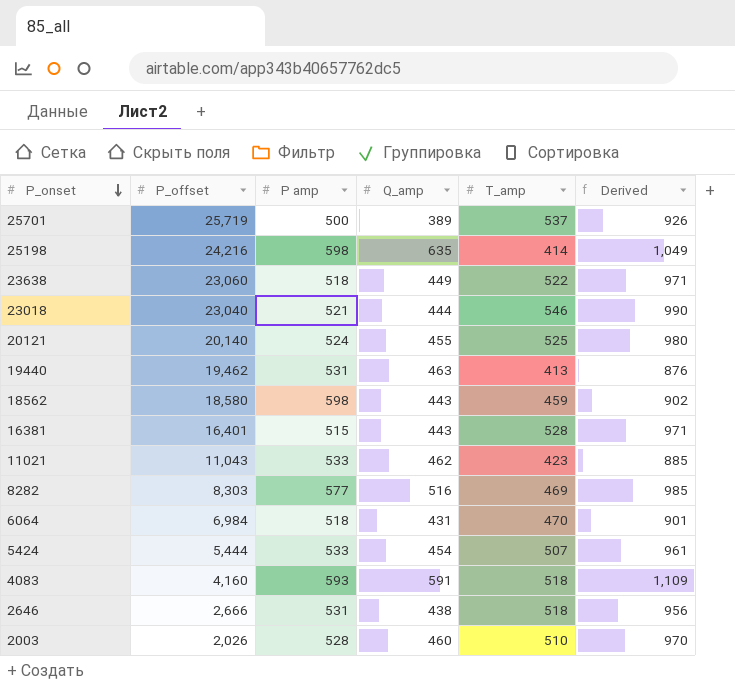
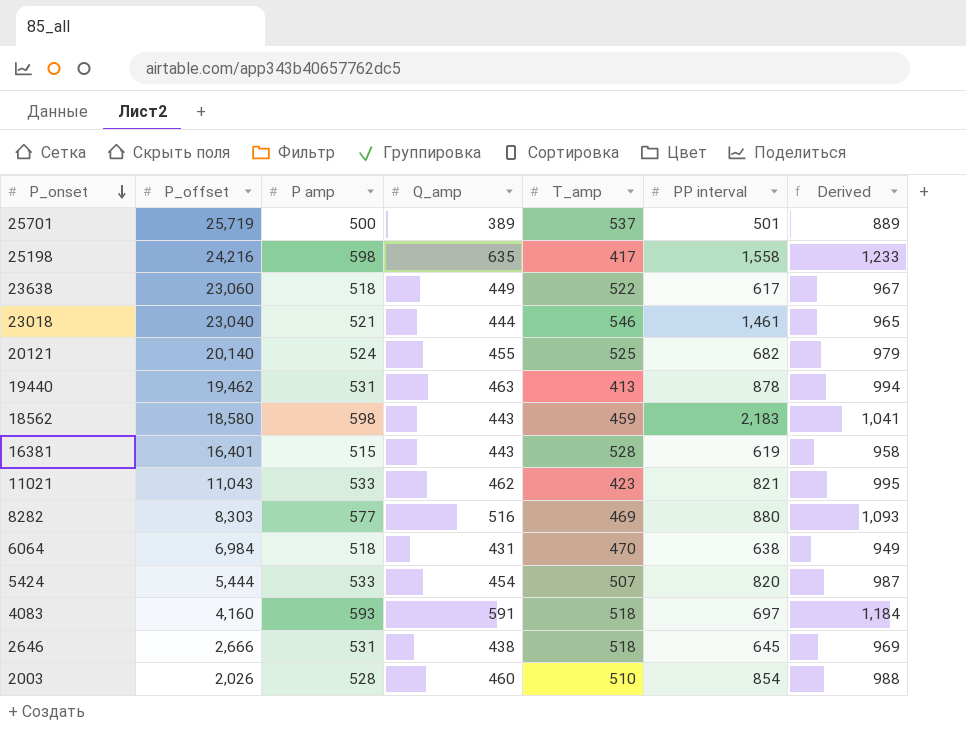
column PP interval | position: none -> 6
column Derived | formula: [Q_amp] + [T_amp] -> [P amp] + [Q_amp]
25198 | T_amp: 414 -> 417

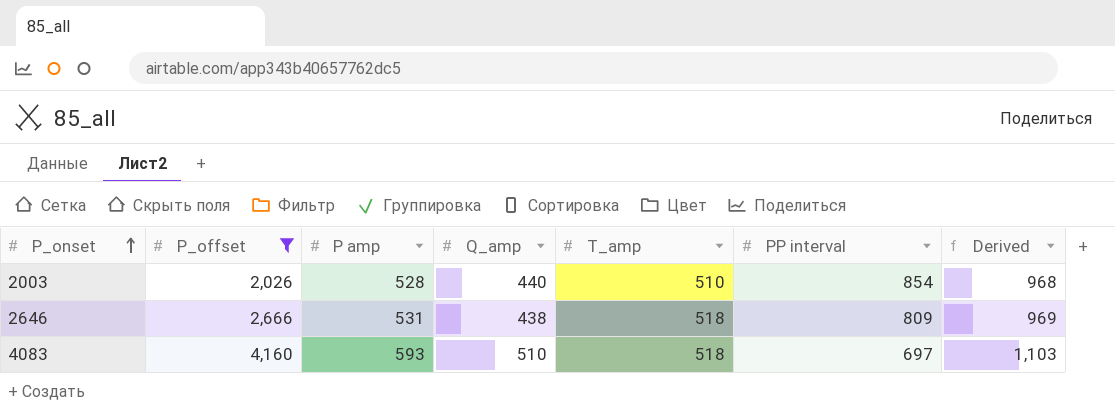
filter: none -> P_offset <= 4,160
row order: P_onset descending -> P_onset ascending
2003 | Q_amp: 460 -> 440
2003 | Derived: 988 -> 968
2646 | PP interval: 645 -> 809
4083 | Q_amp: 591 -> 510
4083 | Derived: 1,184 -> 1,103

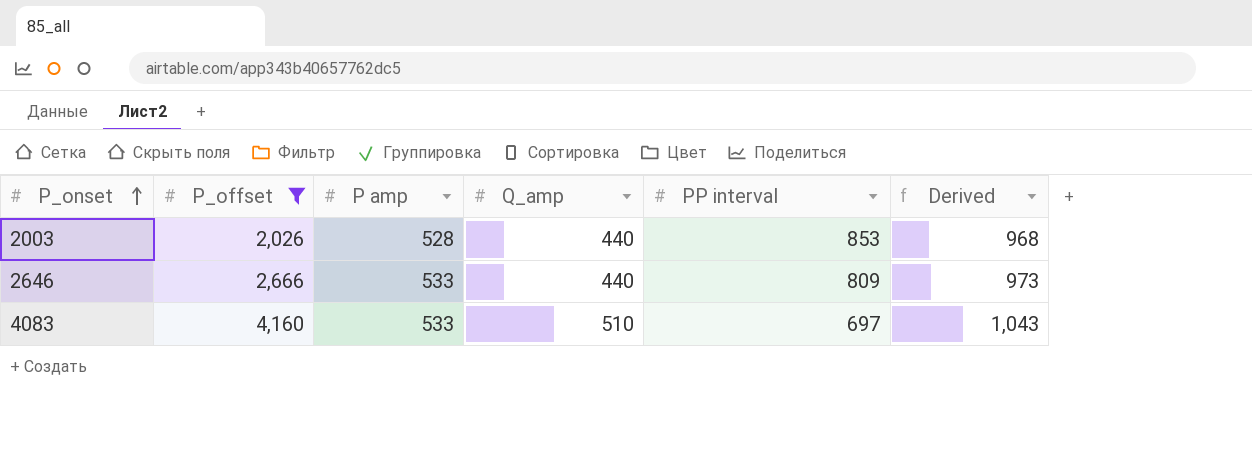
column T_amp | position: 5 -> none
2003 | PP interval: 854 -> 853
2646 | P amp: 531 -> 533
2646 | Q_amp: 438 -> 440
2646 | Derived: 969 -> 973
4083 | P amp: 593 -> 533
4083 | Derived: 1,103 -> 1,043

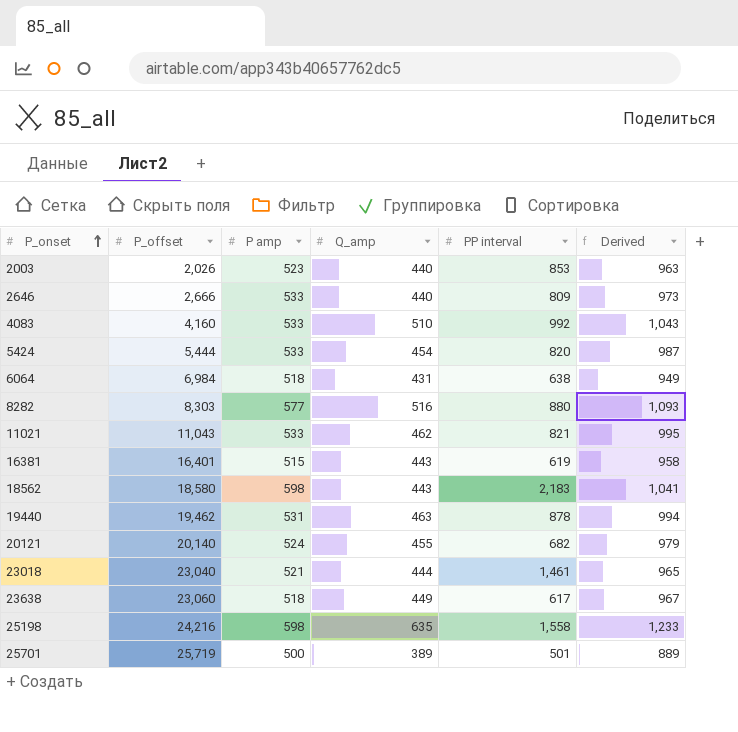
filter: P_offset <= 4,160 -> none
2003 | P amp: 528 -> 523
2003 | Derived: 968 -> 963
4083 | PP interval: 697 -> 992

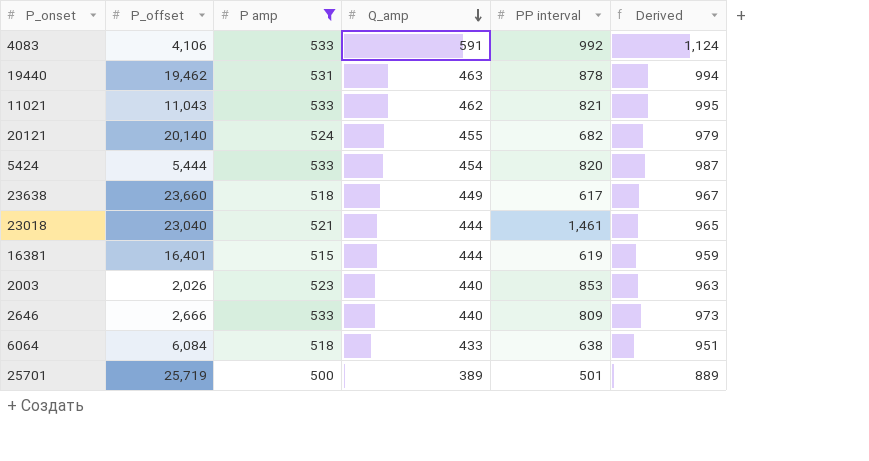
filter: none -> P amp <= 533
row order: P_onset ascending -> Q_amp descending
4083 | P_offset: 4,160 -> 4,106
4083 | Q_amp: 510 -> 591
4083 | Derived: 1,043 -> 1,124
23638 | P_offset: 23,060 -> 23,660
16381 | Q_amp: 443 -> 444
16381 | Derived: 958 -> 959
6064 | P_offset: 6,984 -> 6,084
6064 | Q_amp: 431 -> 433
6064 | Derived: 949 -> 951

